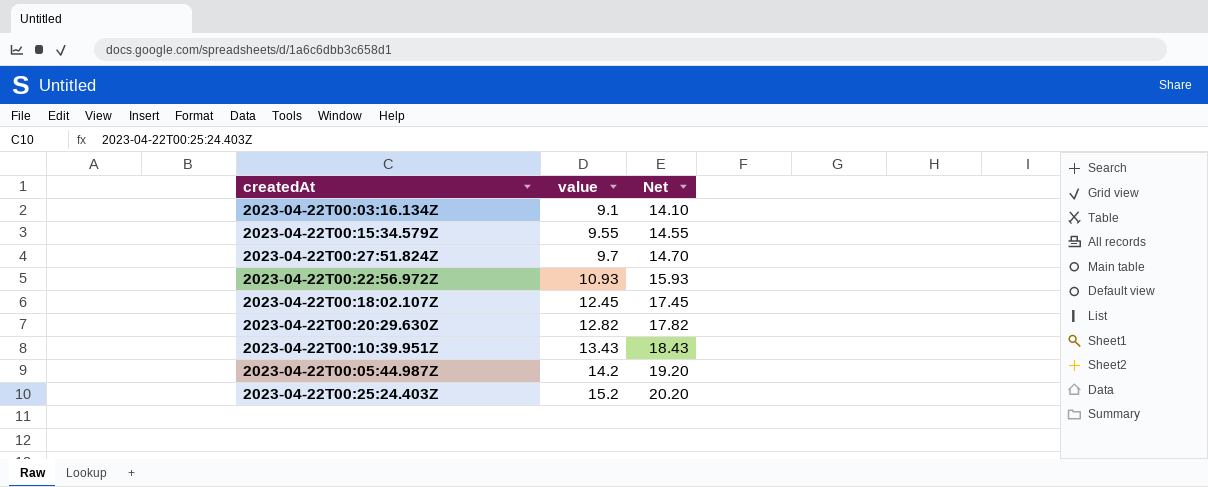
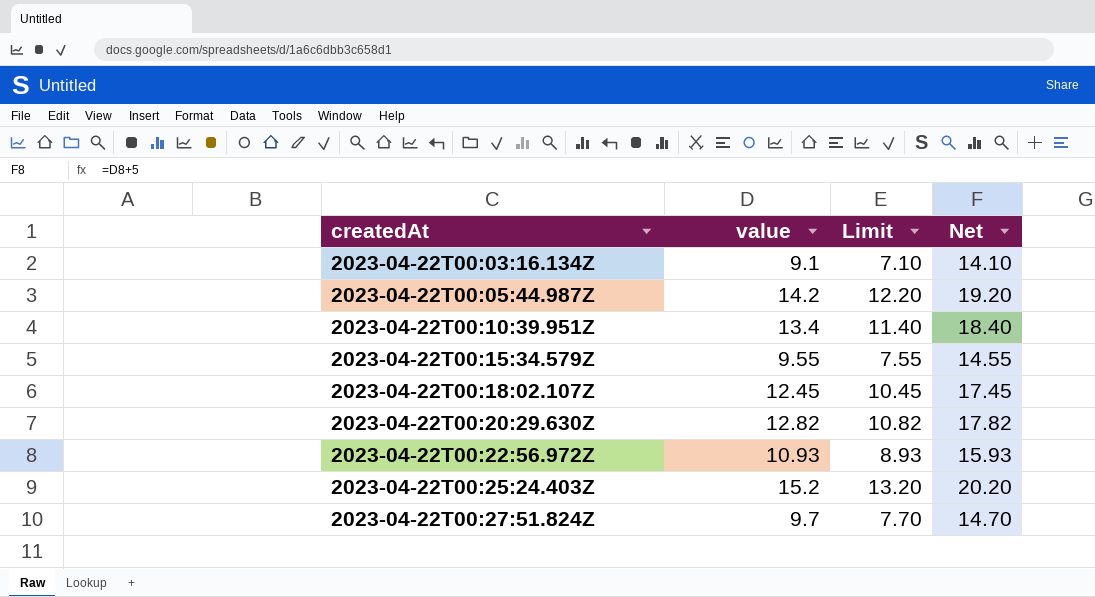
row order: value ascending -> createdAt ascending
column Limit | formula: none -> [value] - 2
2023-04-22T00:10:39.951Z | value: 13.43 -> 13.4
2023-04-22T00:10:39.951Z | Net: 18.43 -> 18.40

